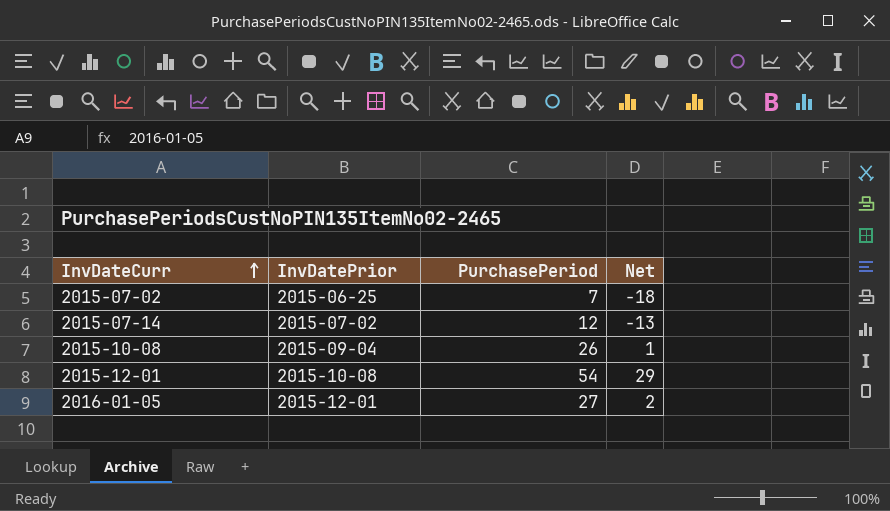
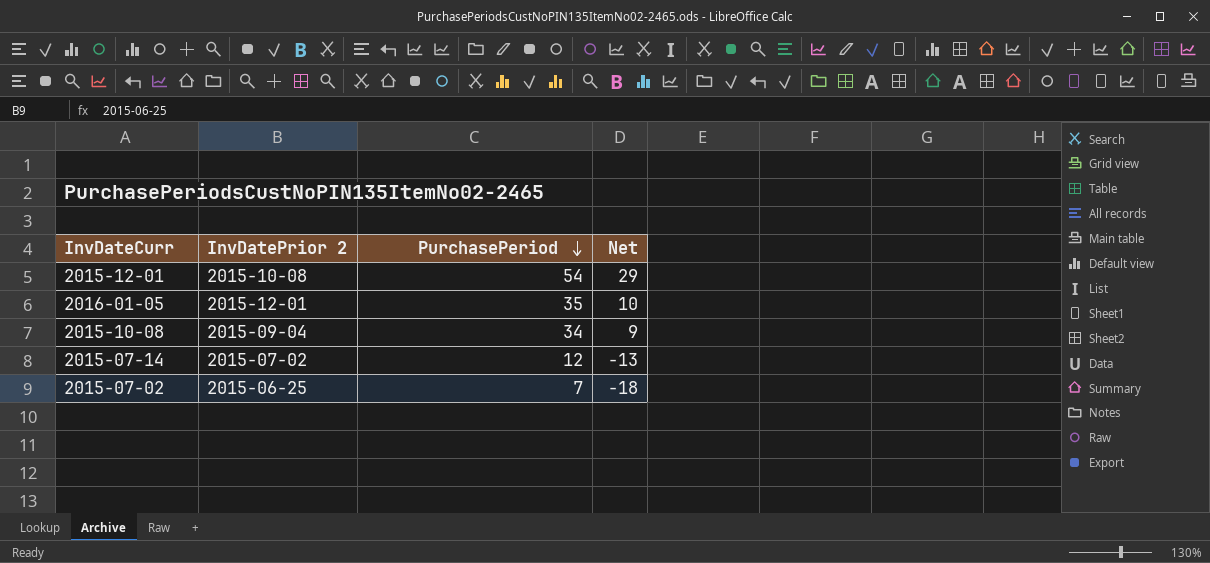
row order: InvDateCurr ascending -> PurchasePeriod descending
column name: InvDatePrior -> InvDatePrior 2
2016-01-05 | PurchasePeriod: 27 -> 35
2016-01-05 | Net: 2 -> 10
2015-10-08 | PurchasePeriod: 26 -> 34
2015-10-08 | Net: 1 -> 9

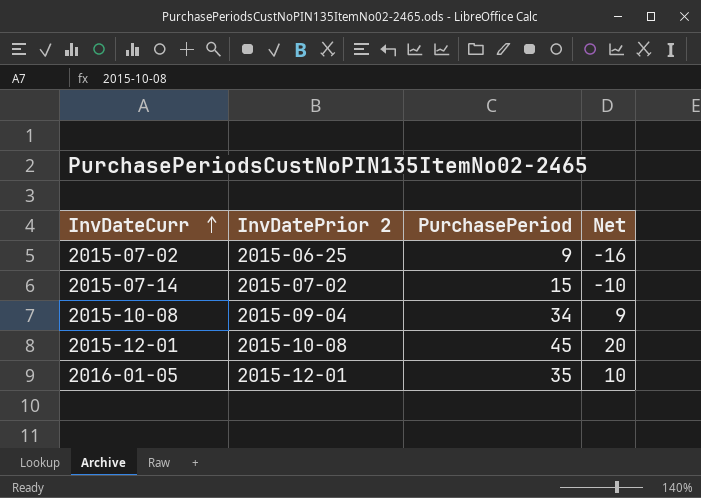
row order: PurchasePeriod descending -> InvDateCurr ascending
2015-07-02 | PurchasePeriod: 7 -> 9
2015-07-02 | Net: -18 -> -16
2015-07-14 | PurchasePeriod: 12 -> 15
2015-07-14 | Net: -13 -> -10
2015-12-01 | PurchasePeriod: 54 -> 45
2015-12-01 | Net: 29 -> 20

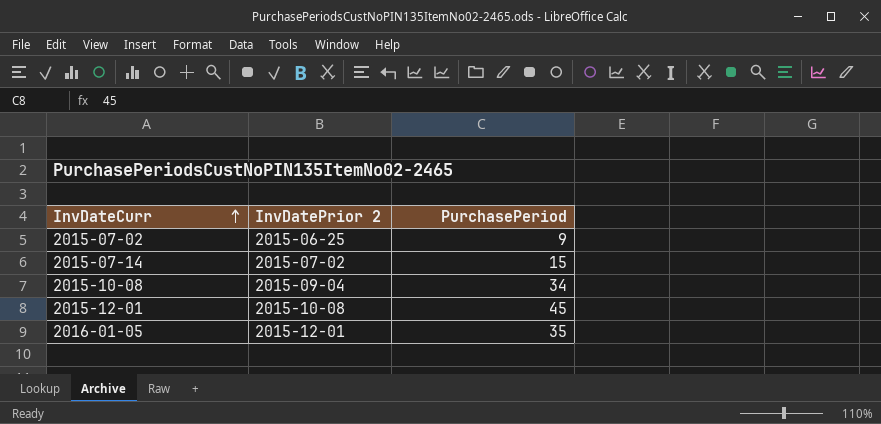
column Net | formula: [PurchasePeriod] - 25 -> none

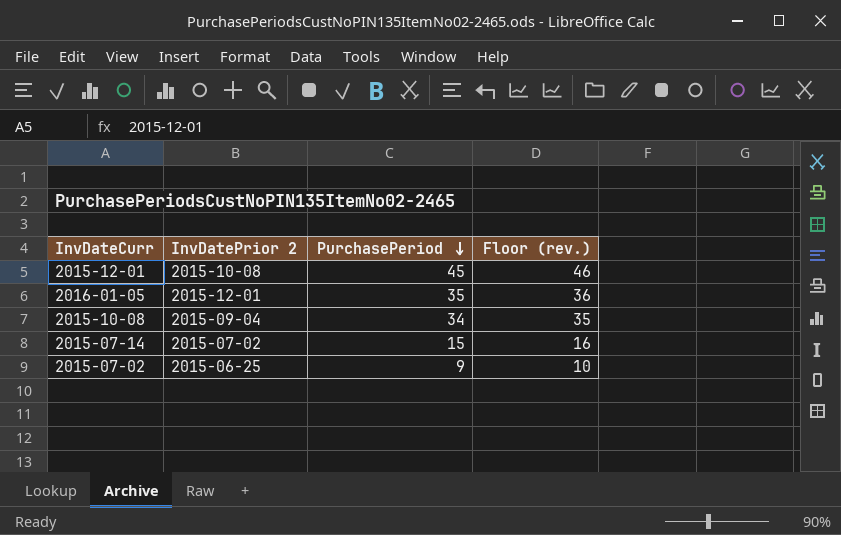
row order: InvDateCurr ascending -> PurchasePeriod descending
column Floor (rev.) | formula: none -> [PurchasePeriod] + 1

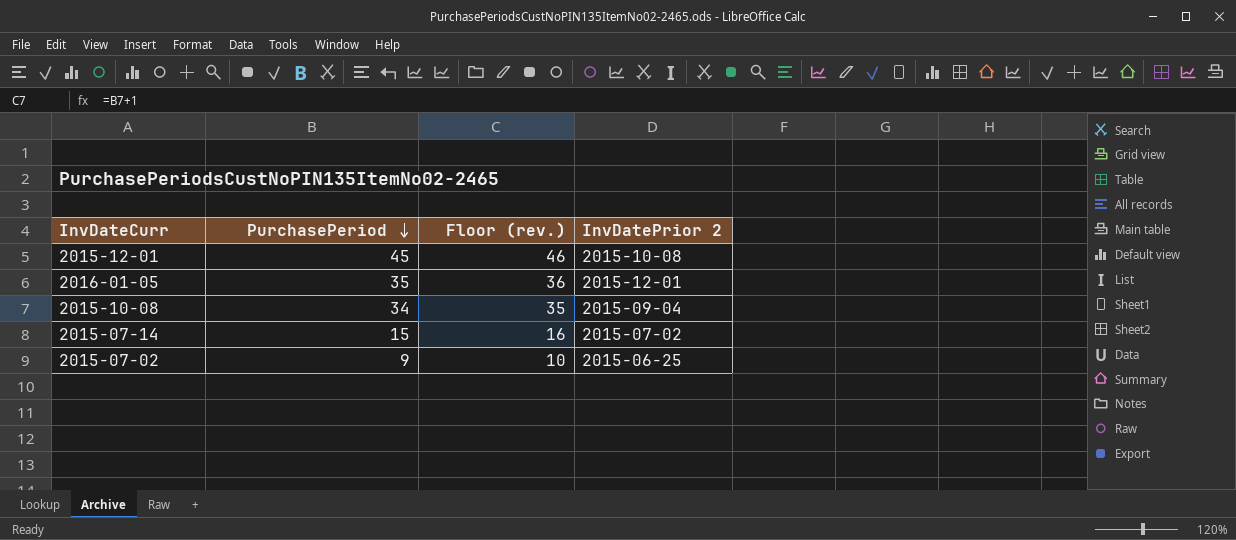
column InvDatePrior 2 | position: 2 -> 4

